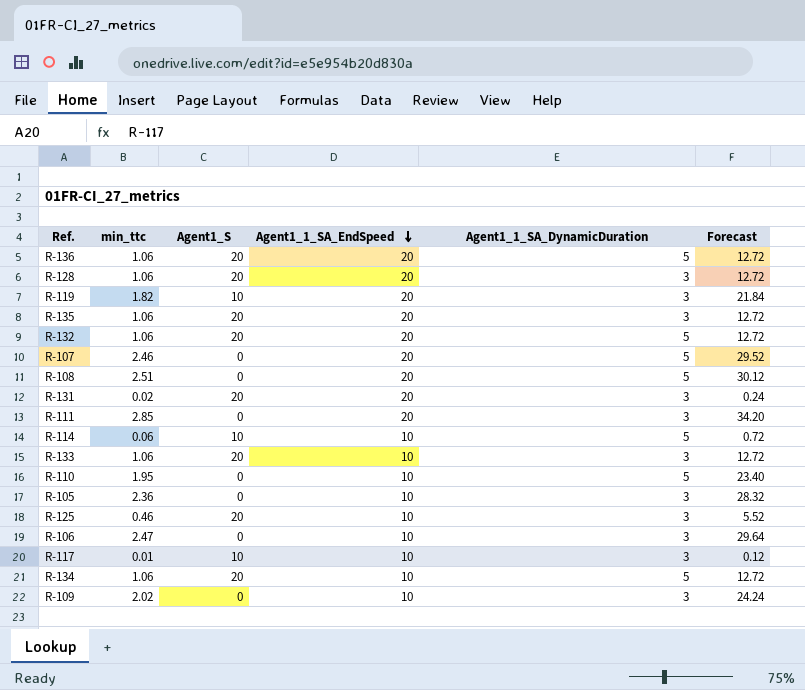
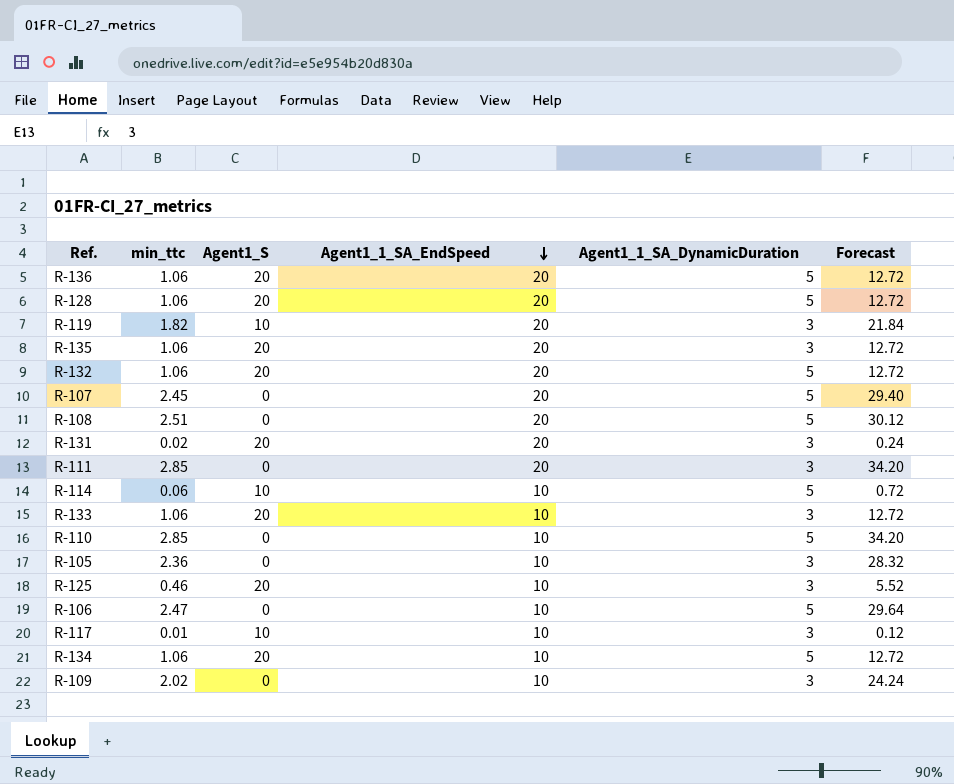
R-128 | Agent1_1_SA_DynamicDuration: 3 -> 5
R-107 | min_ttc: 2.46 -> 2.45
R-107 | Forecast: 29.52 -> 29.40
R-110 | min_ttc: 1.95 -> 2.85
R-110 | Forecast: 23.40 -> 34.20
R-106 | Agent1_1_SA_DynamicDuration: 3 -> 5

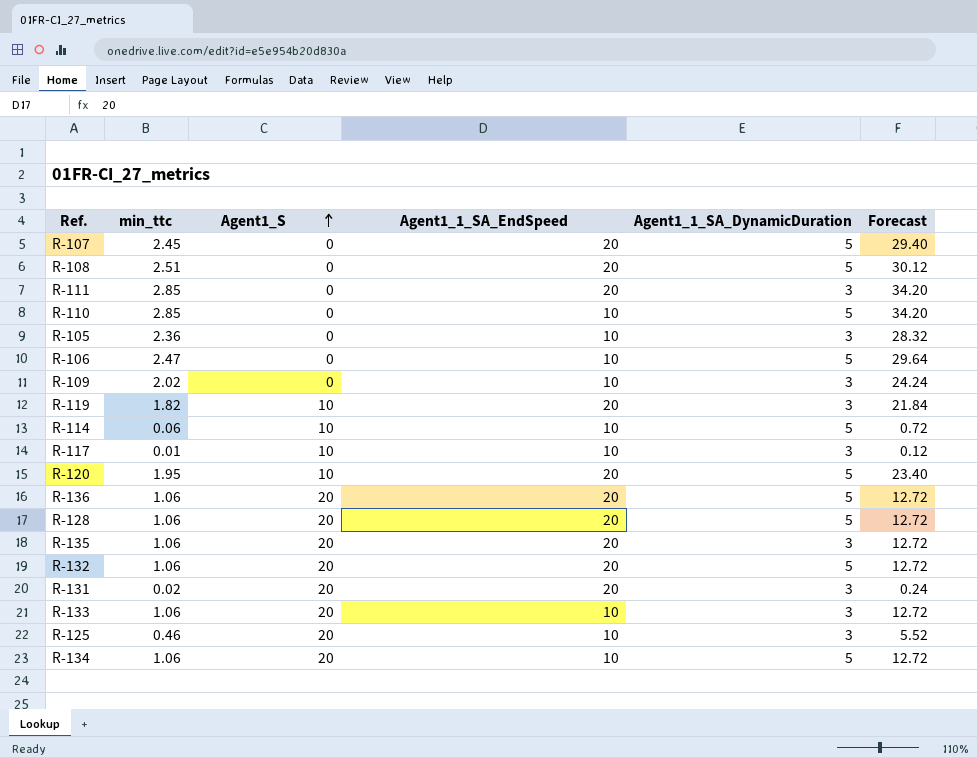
row order: Agent1_1_SA_EndSpeed descending -> Agent1_S ascending
row R-120: none -> 1.95 | 10 | 20 | 5 | 23.40

